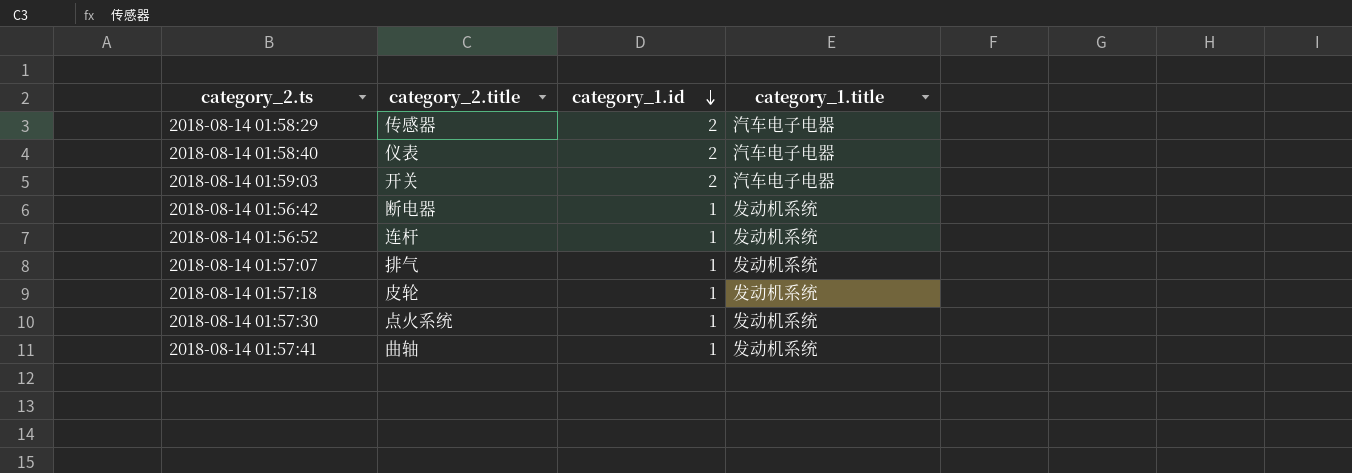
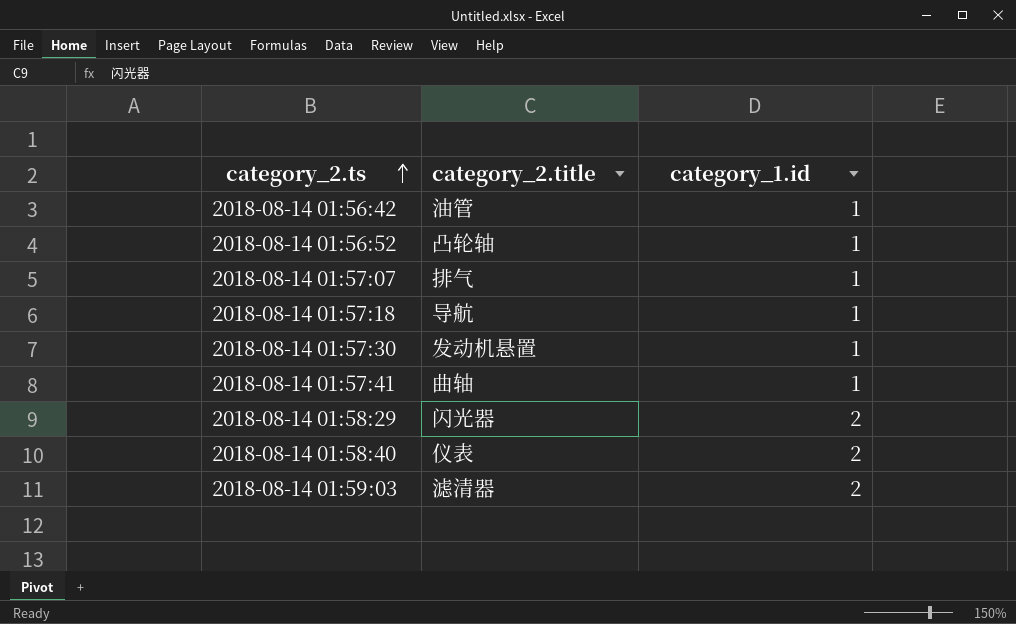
row order: category_1.id descending -> category_2.ts ascending
column category_1.title | position: 4 -> none
2018-08-14 01:56:42 | category_2.title: 断电器 -> 油管
2018-08-14 01:56:52 | category_2.title: 连杆 -> 凸轮轴
2018-08-14 01:57:18 | category_2.title: 皮轮 -> 导航
2018-08-14 01:57:30 | category_2.title: 点火系统 -> 发动机悬置
2018-08-14 01:58:29 | category_2.title: 传感器 -> 闪光器
2018-08-14 01:59:03 | category_2.title: 开关 -> 滤清器

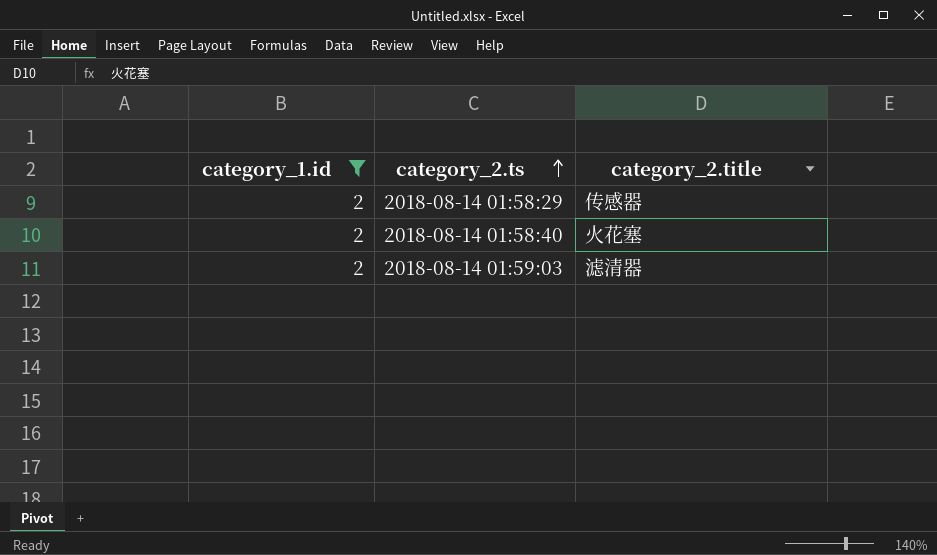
filter: none -> category_1.id = 2
column category_1.id | position: 3 -> 1
2018-08-14 01:58:29 | category_2.title: 闪光器 -> 传感器
2018-08-14 01:58:40 | category_2.title: 仪表 -> 火花塞

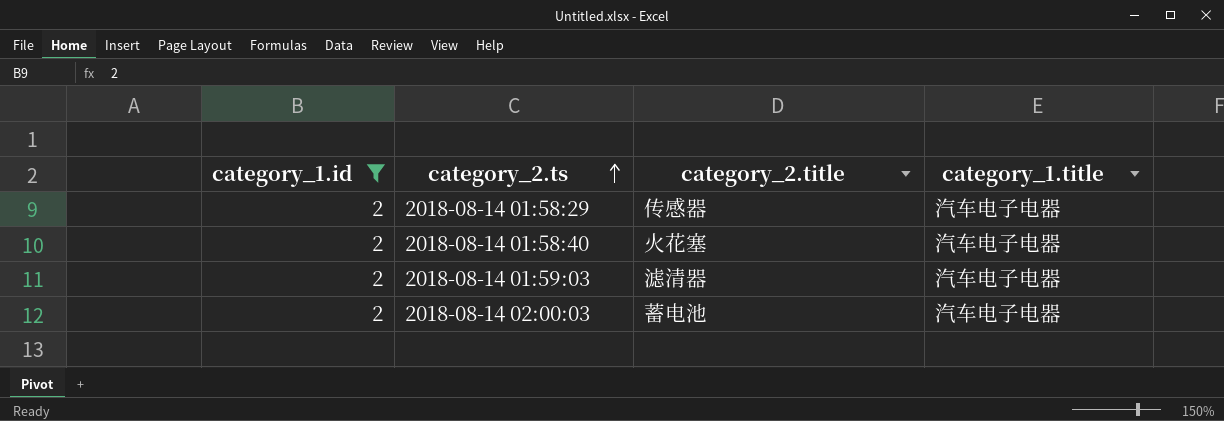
column category_1.title | position: none -> 4
row 2018-08-14 02:00:03: none -> 2 | 蓄电池 | 汽车电子电器

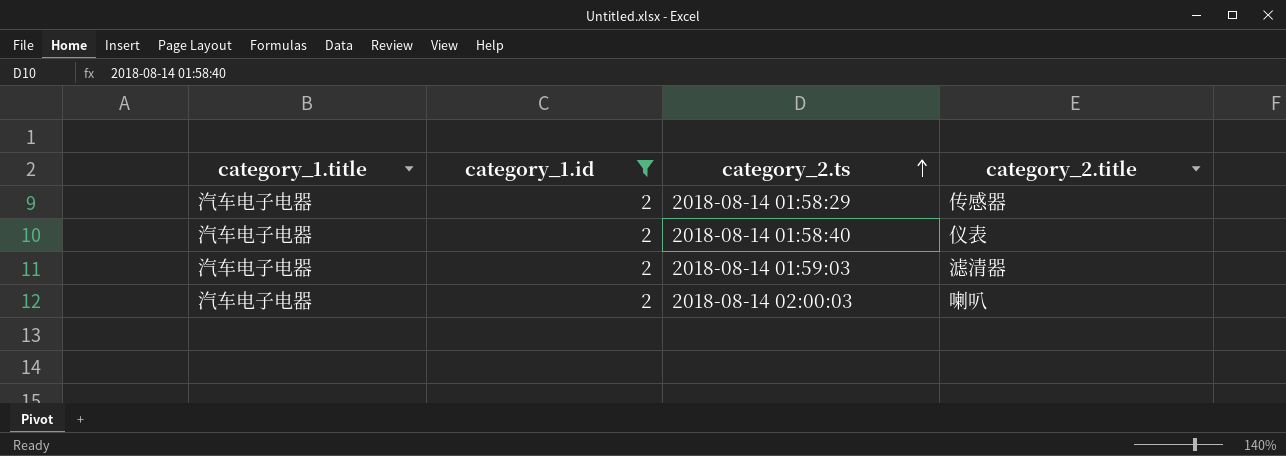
column category_1.title | position: 4 -> 1
2018-08-14 01:58:40 | category_2.title: 火花塞 -> 仪表
2018-08-14 02:00:03 | category_2.title: 蓄电池 -> 喇叭

